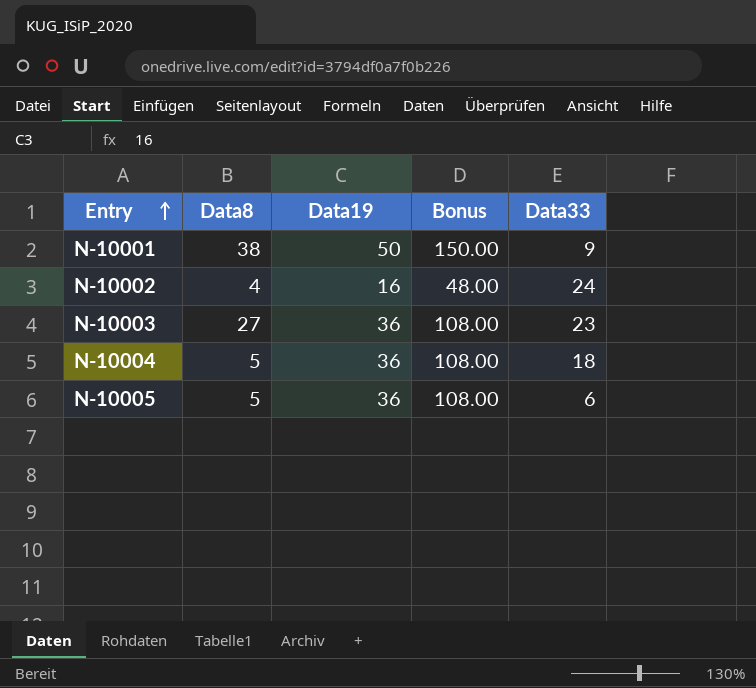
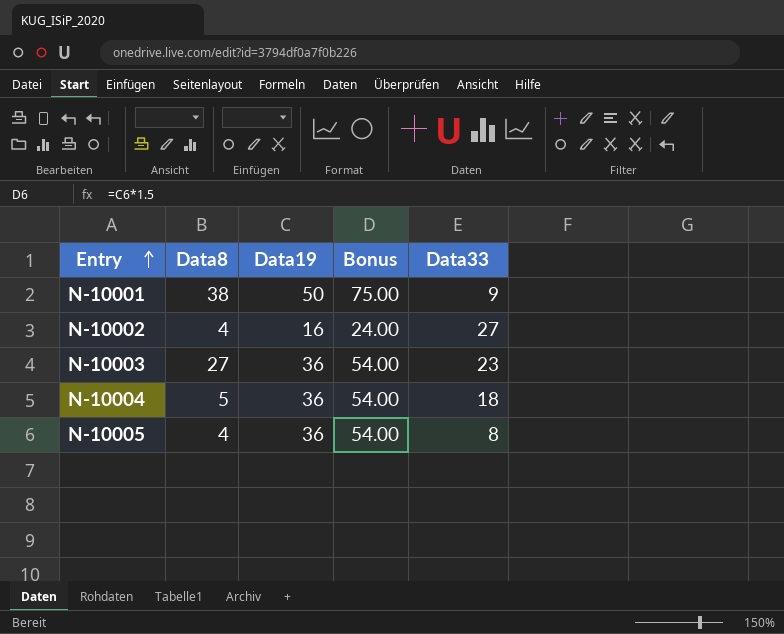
column Bonus | formula: [Data19] * 3 -> [Data19] * 1.5
N-10002 | Data33: 24 -> 27
N-10005 | Data8: 5 -> 4
N-10005 | Data33: 6 -> 8

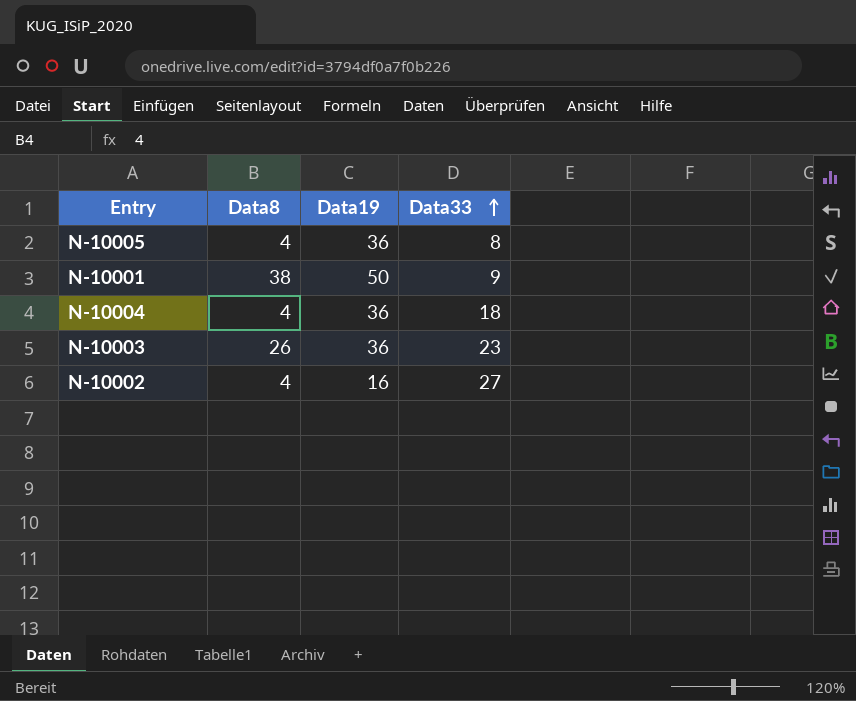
row order: Entry ascending -> Data33 ascending
column Bonus | formula: [Data19] * 1.5 -> none
N-10004 | Data8: 5 -> 4
N-10003 | Data8: 27 -> 26

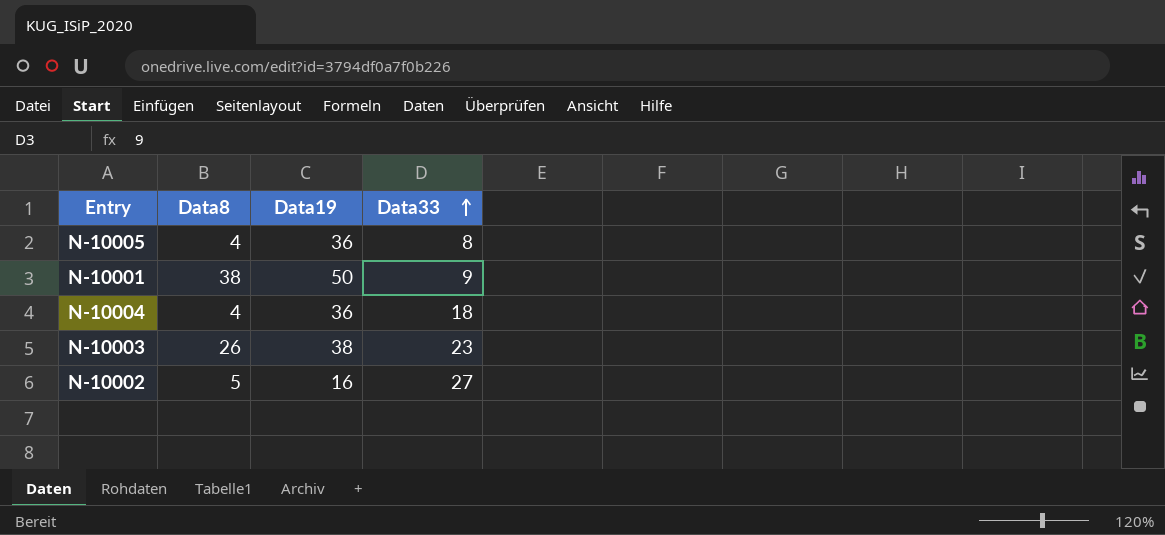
N-10003 | Data19: 36 -> 38
N-10002 | Data8: 4 -> 5

